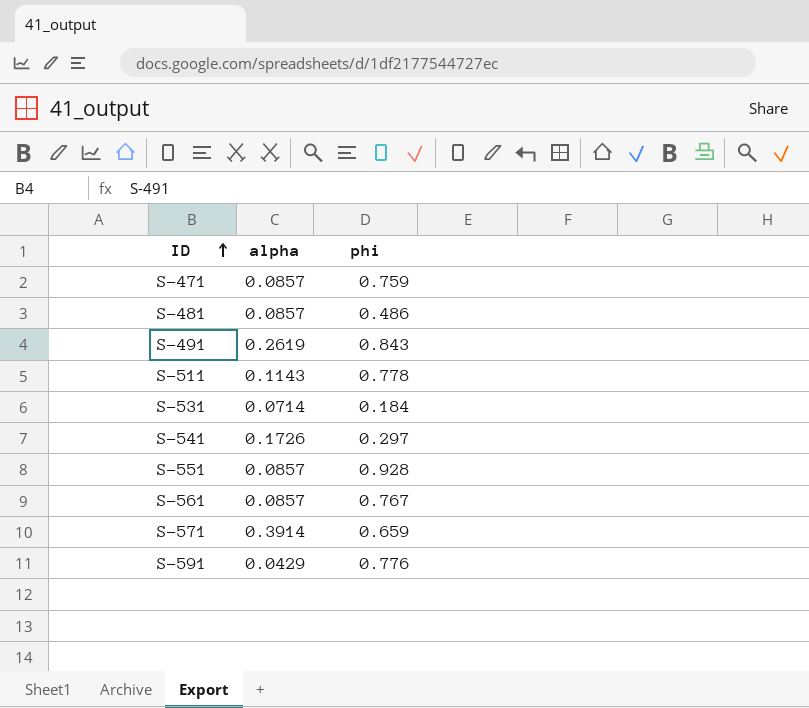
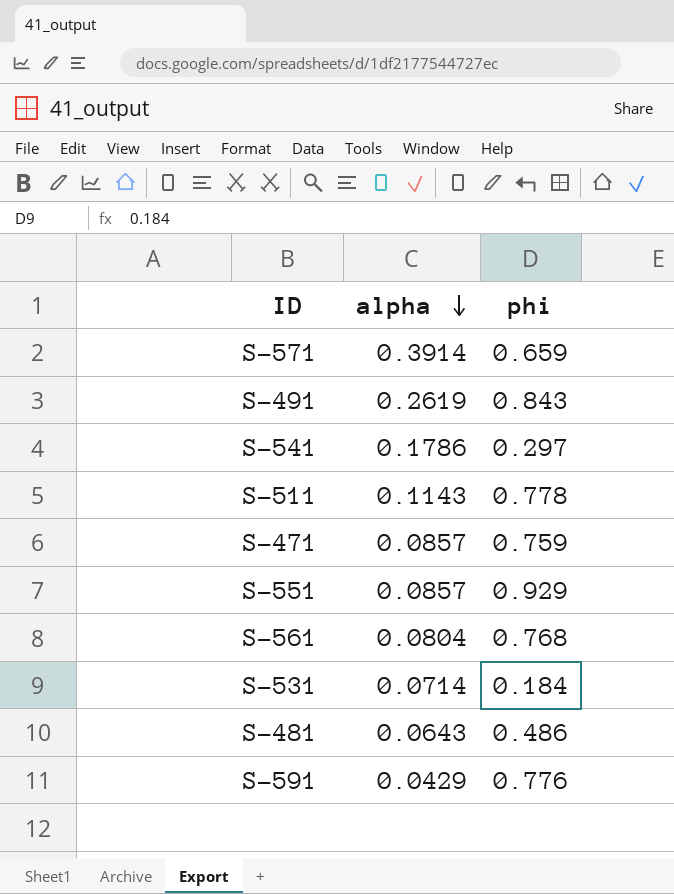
row order: ID ascending -> alpha descending
S-541 | alpha: 0.1726 -> 0.1786
S-551 | phi: 0.928 -> 0.929
S-561 | alpha: 0.0857 -> 0.0804
S-561 | phi: 0.767 -> 0.768
S-481 | alpha: 0.0857 -> 0.0643

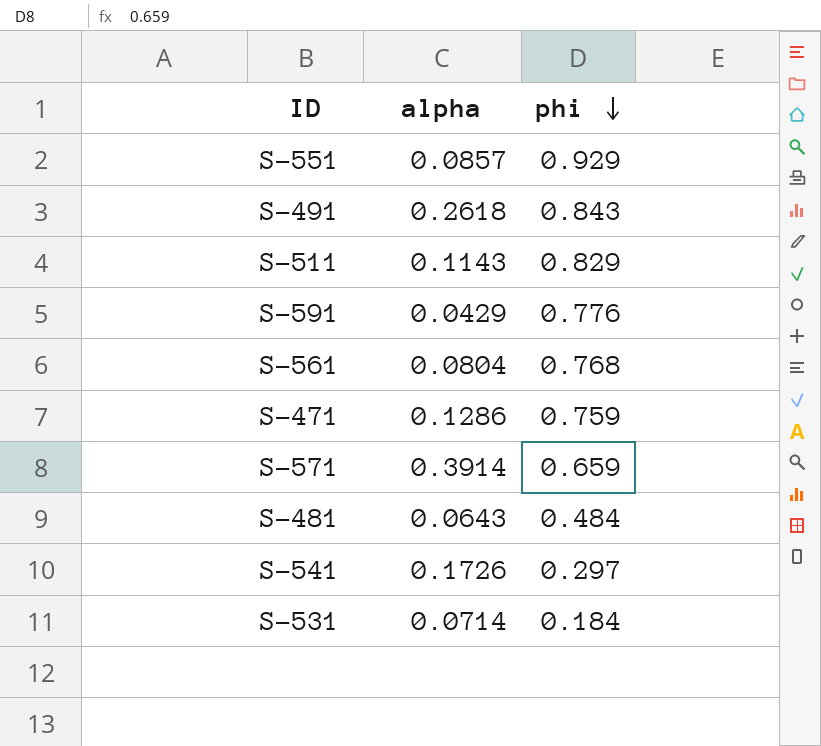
row order: alpha descending -> phi descending
S-491 | alpha: 0.2619 -> 0.2618
S-511 | phi: 0.778 -> 0.829
S-471 | alpha: 0.0857 -> 0.1286
S-481 | phi: 0.486 -> 0.484
S-541 | alpha: 0.1786 -> 0.1726

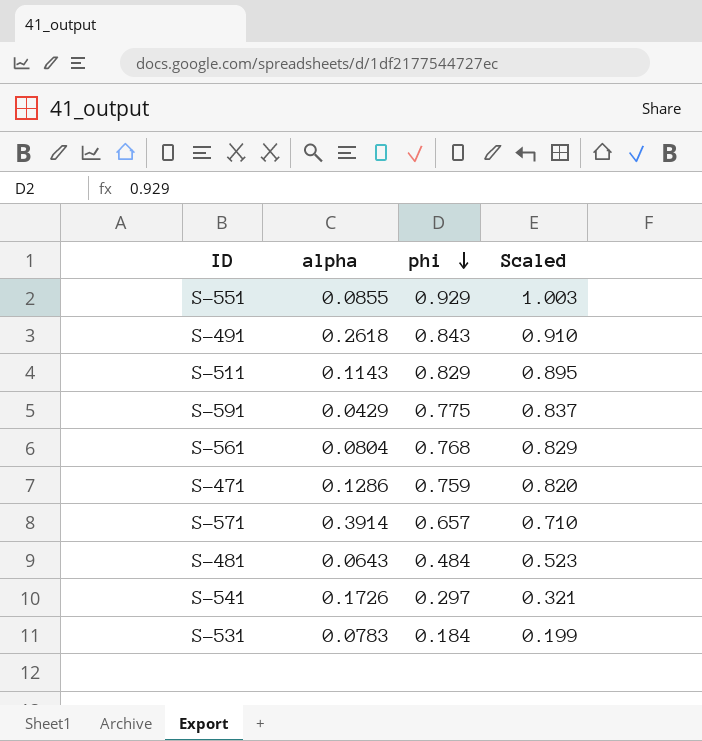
column Scaled | formula: none -> [phi] * 1.08
S-551 | alpha: 0.0857 -> 0.0855
S-591 | phi: 0.776 -> 0.775
S-571 | phi: 0.659 -> 0.657
S-531 | alpha: 0.0714 -> 0.0783

